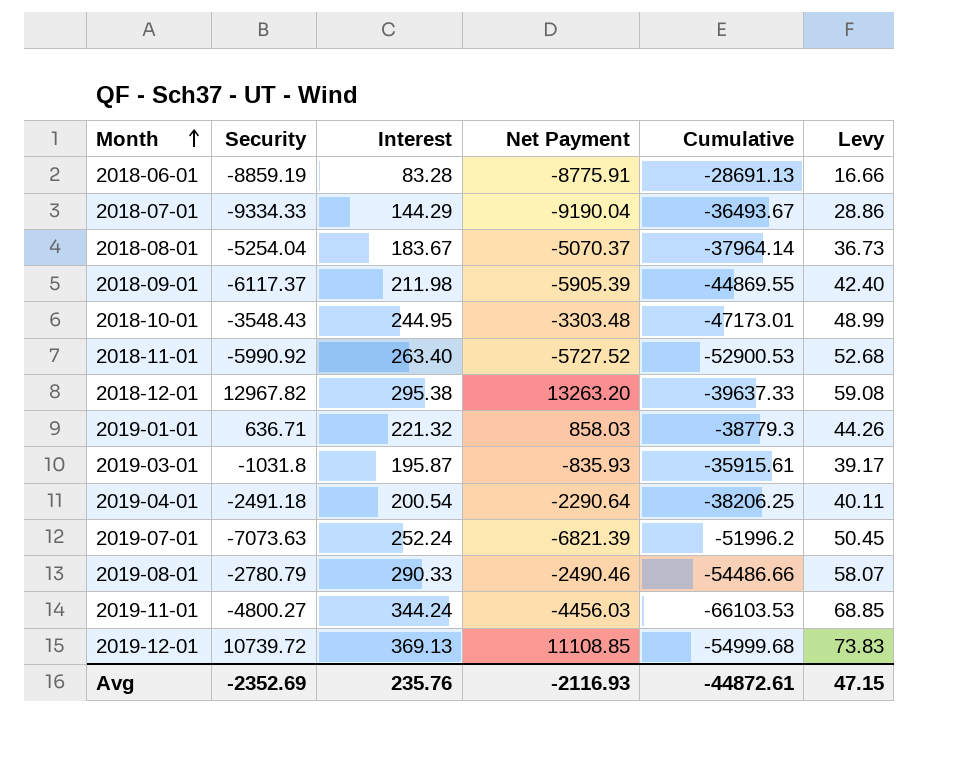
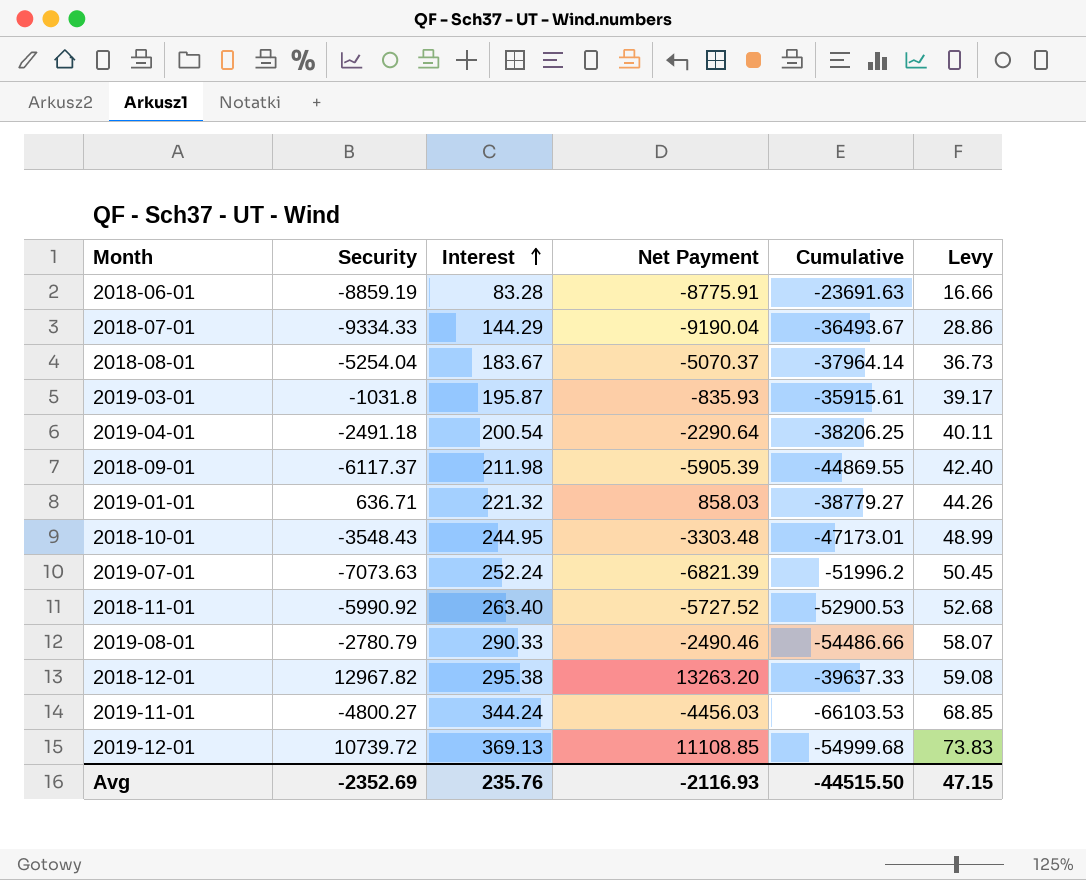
row order: Month ascending -> Interest ascending
2018-06-01 | Cumulative: -28691.13 -> -23691.63
2019-01-01 | Cumulative: -38779.3 -> -38779.27
Avg | Cumulative: -44872.61 -> -44515.50

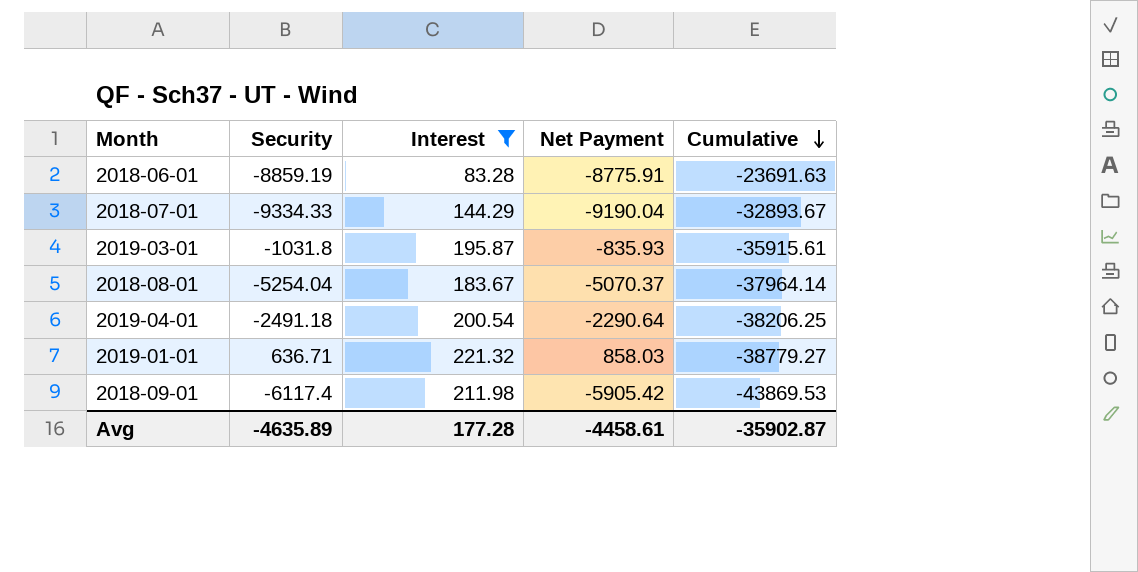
filter: none -> Interest <= 221.32
row order: Interest ascending -> Cumulative descending
column Levy | formula: [Interest] * 0.2 -> none
2018-07-01 | Cumulative: -36493.67 -> -32893.67
2018-09-01 | Security: -6117.37 -> -6117.4
2018-09-01 | Net Payment: -5905.39 -> -5905.42
2018-09-01 | Cumulative: -44869.55 -> -43869.53
Avg | Security: -2352.69 -> -4635.89
Avg | Interest: 235.76 -> 177.28
Avg | Net Payment: -2116.93 -> -4458.61
Avg | Cumulative: -44515.50 -> -35902.87

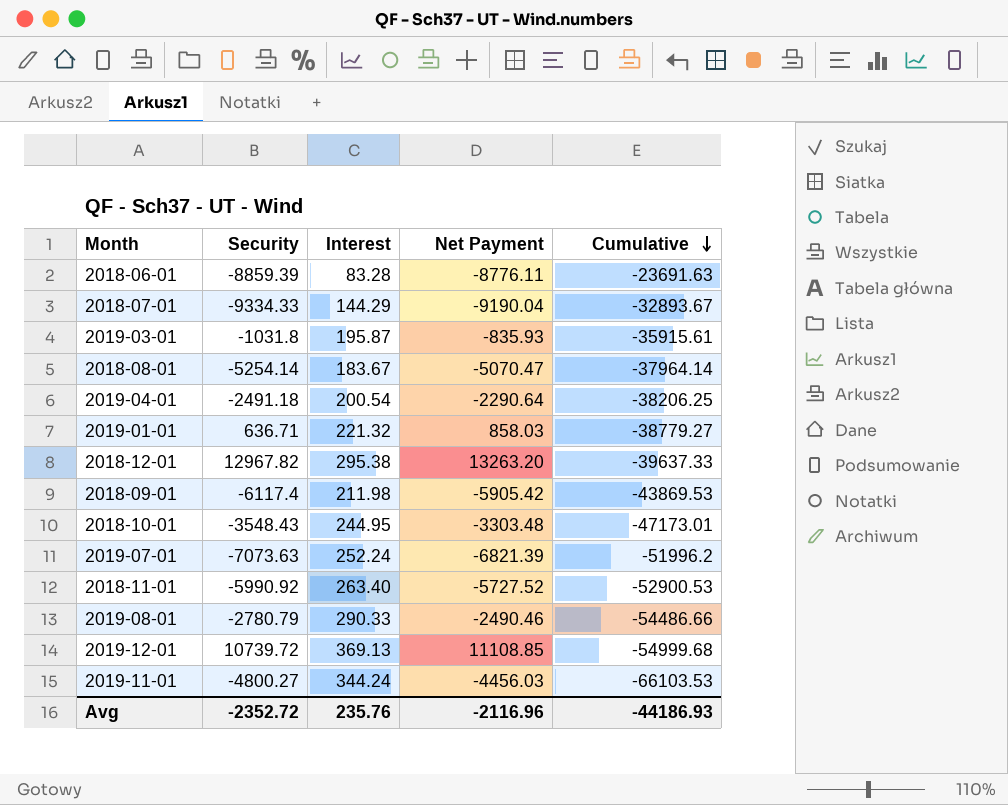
filter: Interest <= 221.32 -> none
2018-06-01 | Security: -8859.19 -> -8859.39
2018-06-01 | Net Payment: -8775.91 -> -8776.11
2018-08-01 | Security: -5254.04 -> -5254.14
2018-08-01 | Net Payment: -5070.37 -> -5070.47
Avg | Security: -4635.89 -> -2352.72
Avg | Interest: 177.28 -> 235.76
Avg | Net Payment: -4458.61 -> -2116.96
Avg | Cumulative: -35902.87 -> -44186.93

